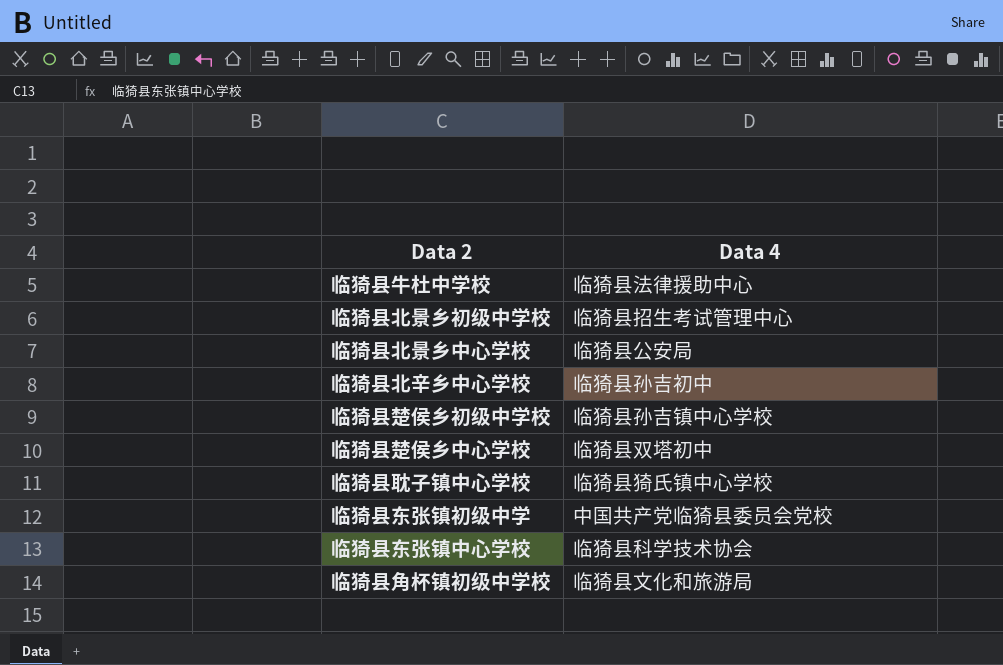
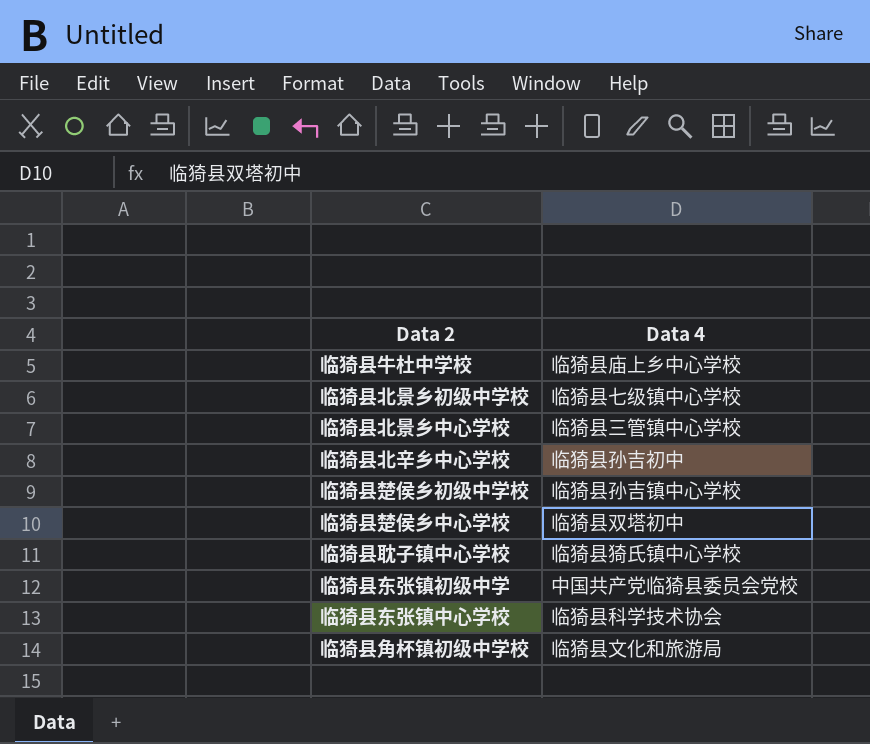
临猗县牛杜中学校 | Data 4: 临猗县法律援助中心 -> 临猗县庙上乡中心学校
临猗县北景乡初级中学校 | Data 4: 临猗县招生考试管理中心 -> 临猗县七级镇中心学校
临猗县北景乡中心学校 | Data 4: 临猗县公安局 -> 临猗县三管镇中心学校

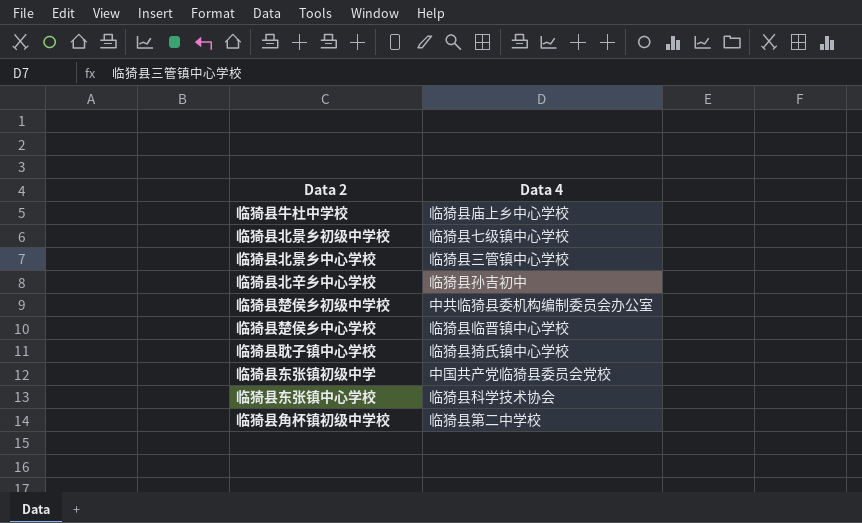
临猗县楚侯乡初级中学校 | Data 4: 临猗县孙吉镇中心学校 -> 中共临猗县委机构编制委员会办公室
临猗县楚侯乡中心学校 | Data 4: 临猗县双塔初中 -> 临猗县临晋镇中心学校
临猗县角杯镇初级中学校 | Data 4: 临猗县文化和旅游局 -> 临猗县第二中学校

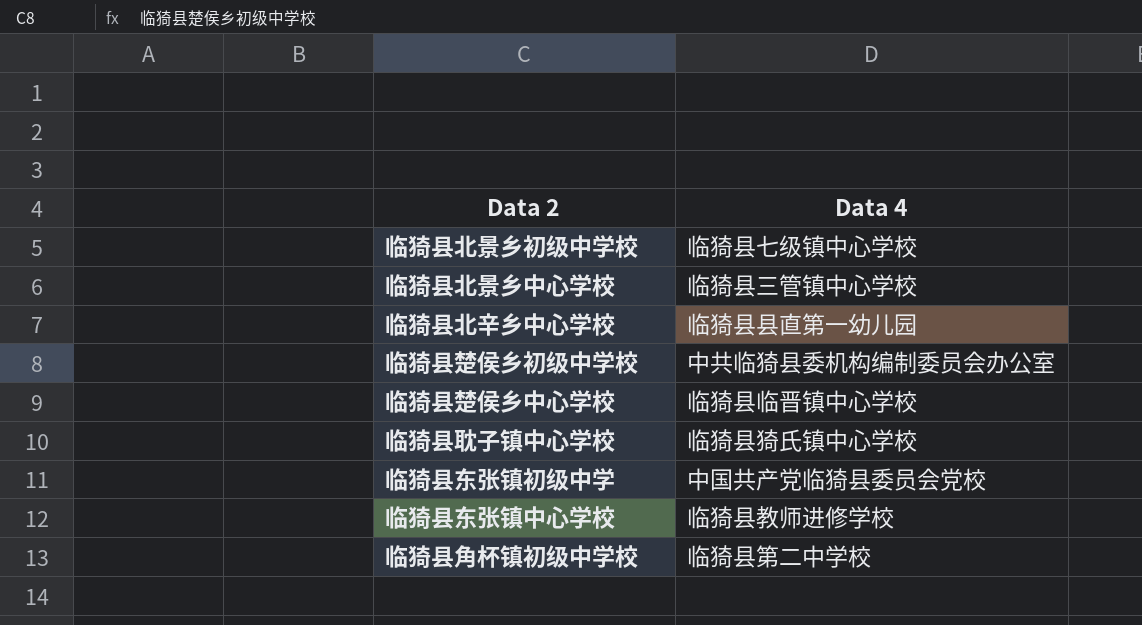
row 临猗县牛杜中学校: 临猗县庙上乡中心学校 -> none
临猗县北辛乡中心学校 | Data 4: 临猗县孙吉初中 -> 临猗县县直第一幼儿园
临猗县东张镇中心学校 | Data 4: 临猗县科学技术协会 -> 临猗县教师进修学校

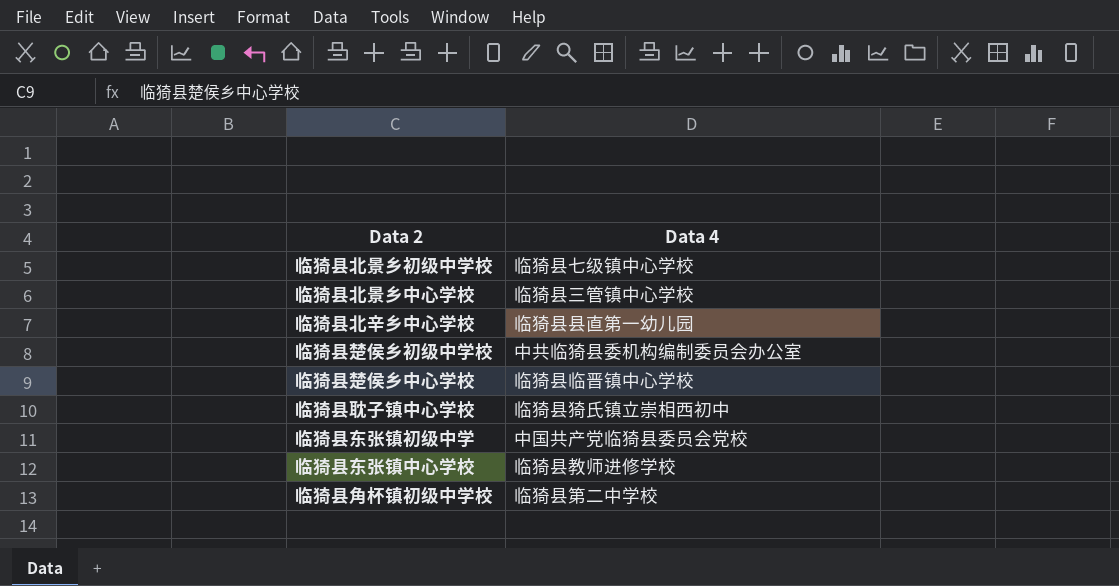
临猗县耽子镇中心学校 | Data 4: 临猗县猗氏镇中心学校 -> 临猗县猗氏镇立崇相西初中

